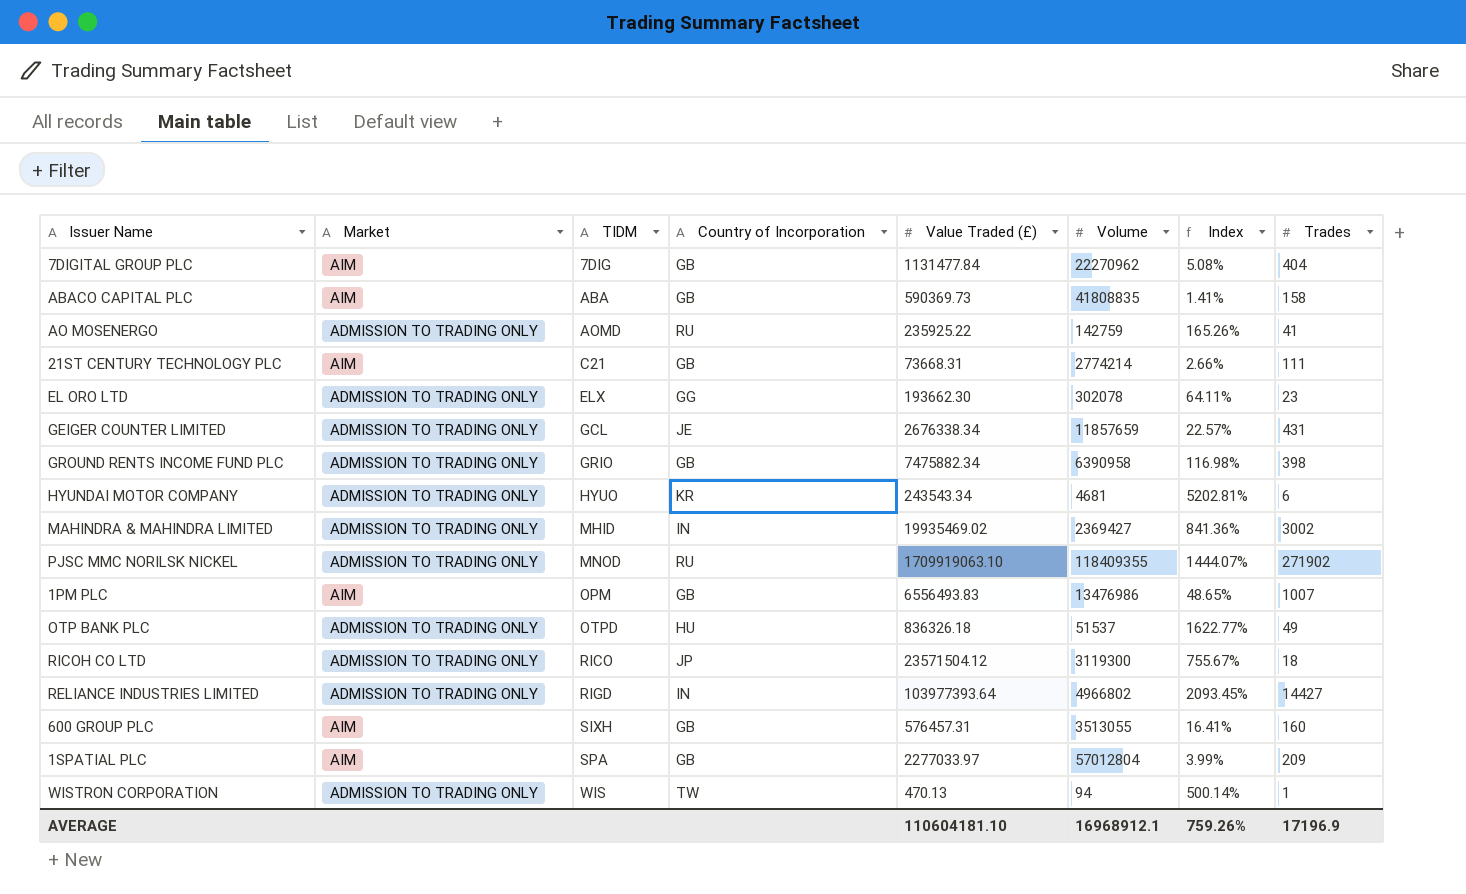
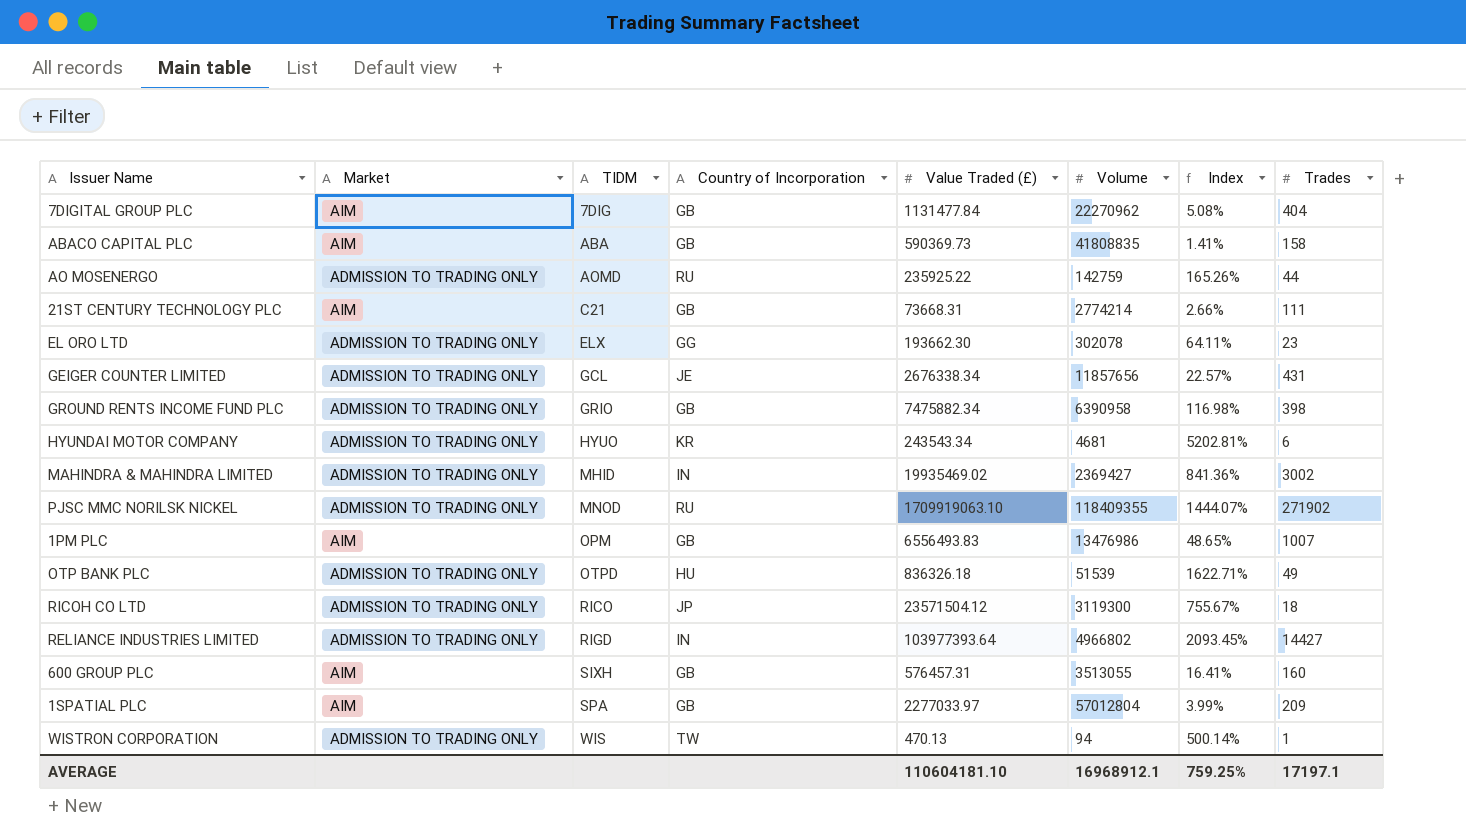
AO MOSENERGO | Trades: 41 -> 44
GEIGER COUNTER LIMITED | Volume: 11857659 -> 11857656
OTP BANK PLC | Volume: 51537 -> 51539
OTP BANK PLC | Index: 1622.77% -> 1622.71%
AVERAGE | Index: 759.26% -> 759.25%
AVERAGE | Trades: 17196.9 -> 17197.1

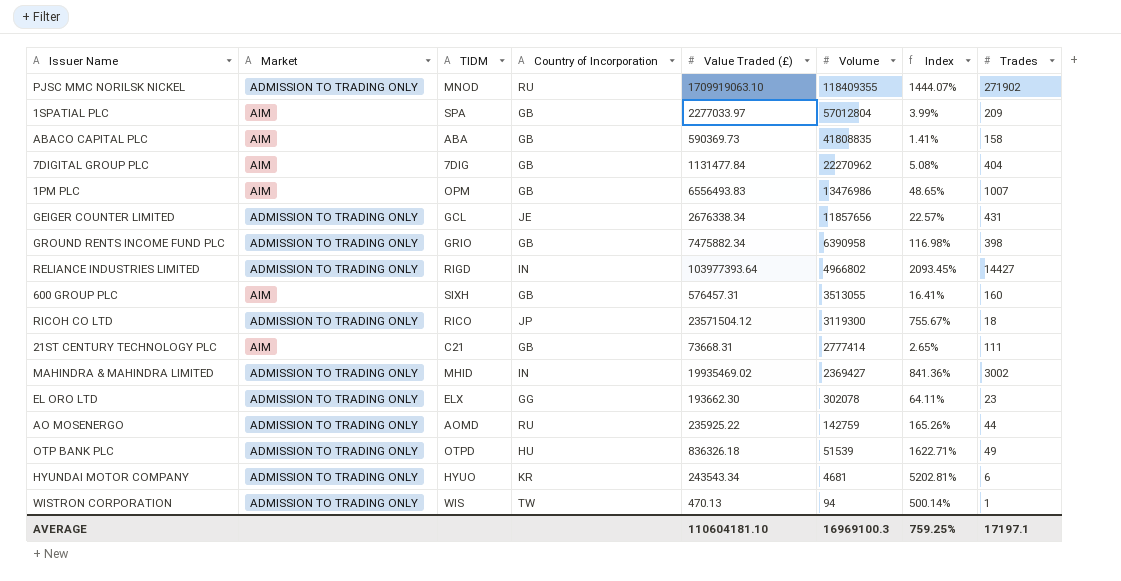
row order: TIDM ascending -> Volume descending
21ST CENTURY TECHNOLOGY PLC | Volume: 2774214 -> 2777414
21ST CENTURY TECHNOLOGY PLC | Index: 2.66% -> 2.65%
AVERAGE | Volume: 16968912.1 -> 16969100.3

